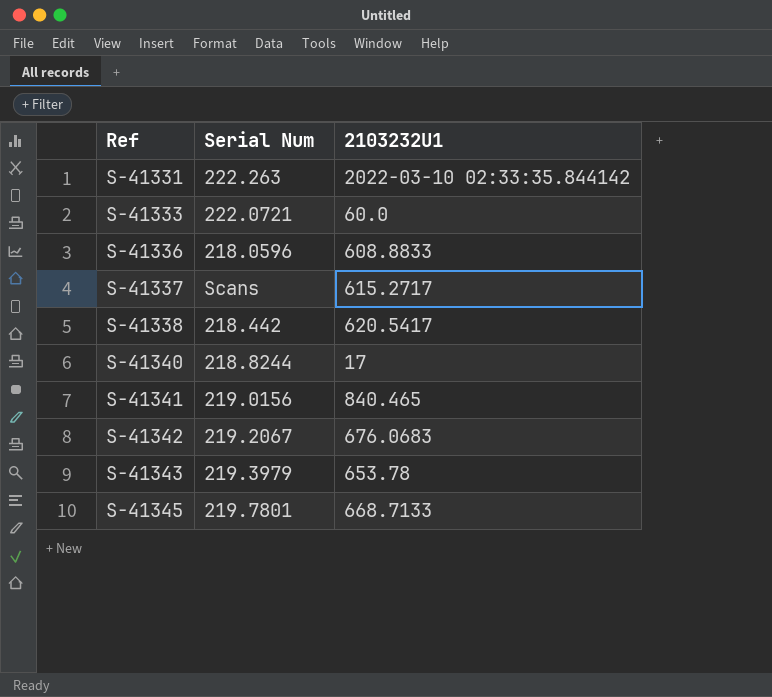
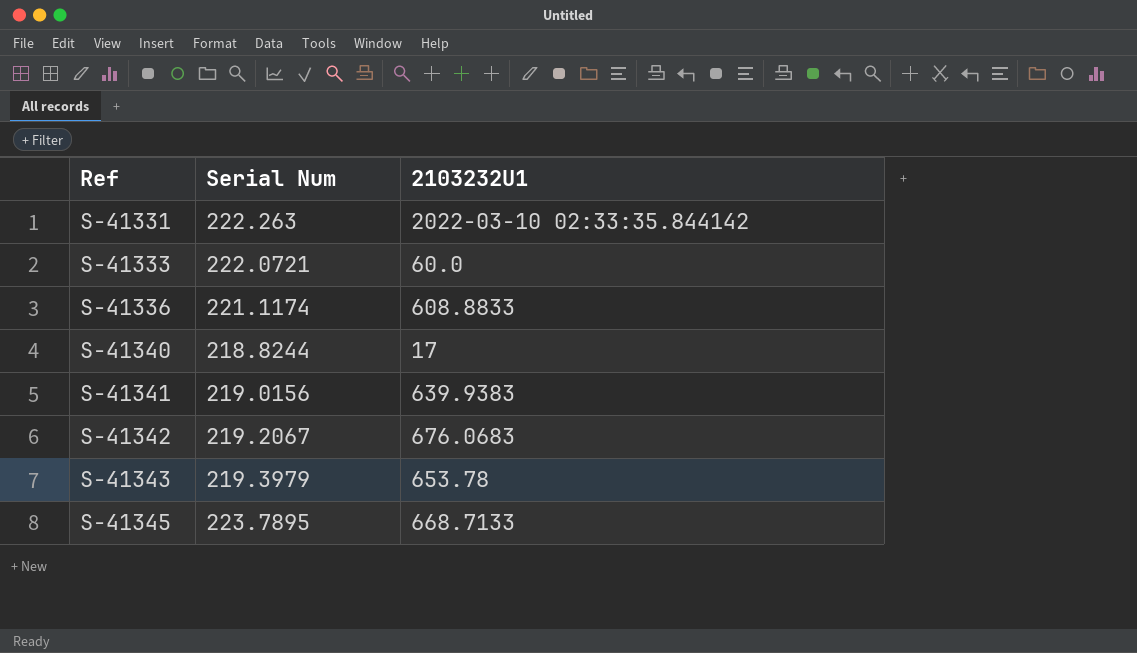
row S-41337: Scans | 615.2717 -> none
row S-41338: 218.442 | 620.5417 -> none
S-41336 | Serial Num: 218.0596 -> 221.1174
S-41341 | 2103232U1: 840.465 -> 639.9383
S-41345 | Serial Num: 219.7801 -> 223.7895

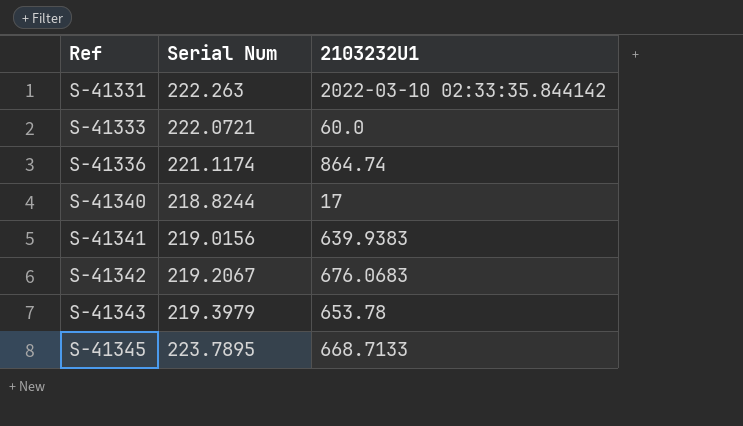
S-41336 | 2103232U1: 608.8833 -> 864.74

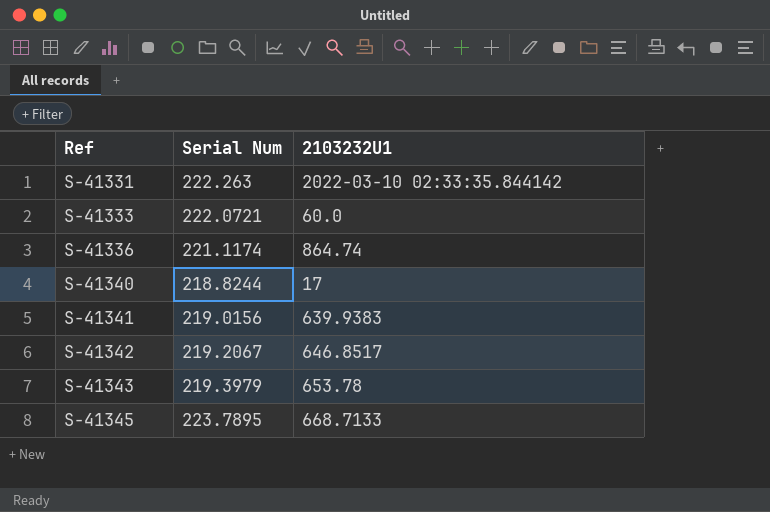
S-41342 | 2103232U1: 676.0683 -> 646.8517

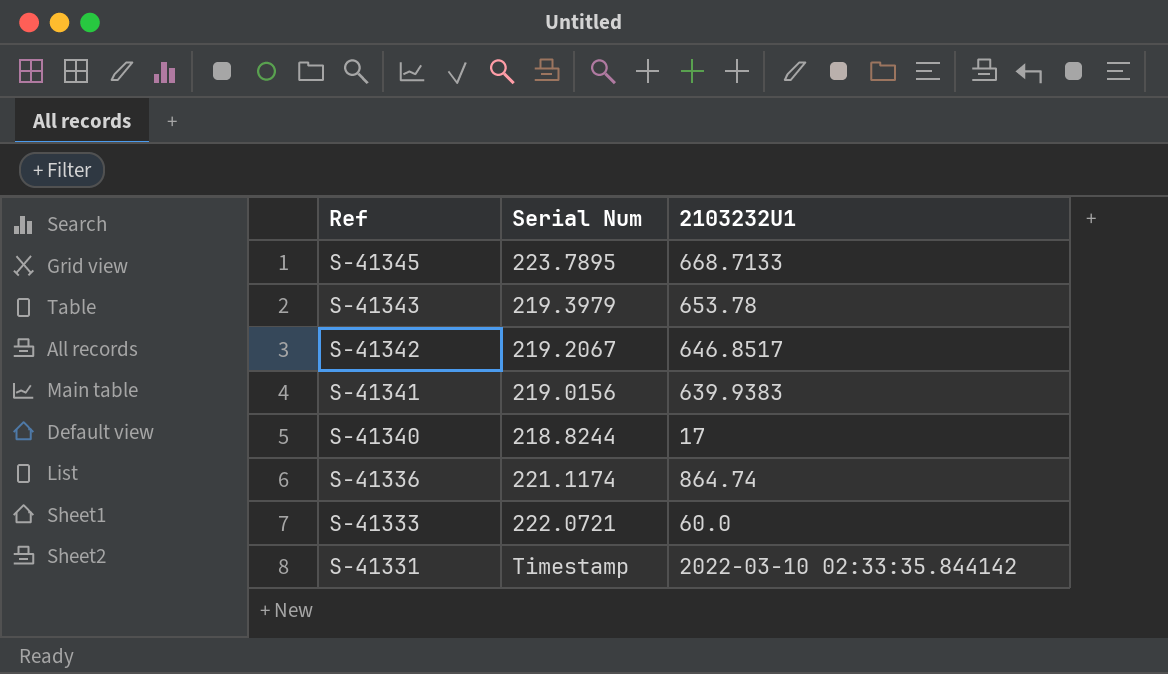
row order: Ref ascending -> Ref descending
S-41331 | Serial Num: 222.263 -> Timestamp

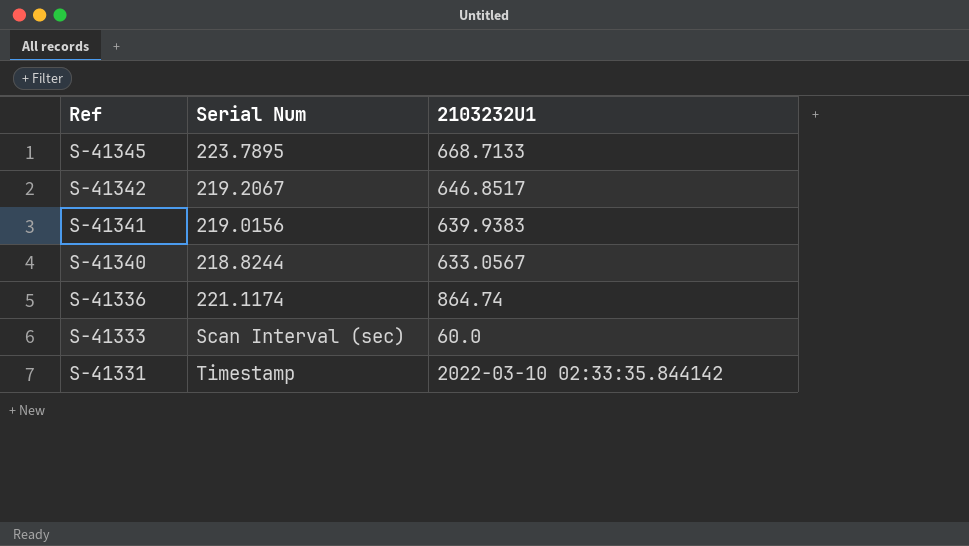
row S-41343: 219.3979 | 653.78 -> none
S-41340 | 2103232U1: 17 -> 633.0567
S-41333 | Serial Num: 222.0721 -> Scan Interval (sec)

